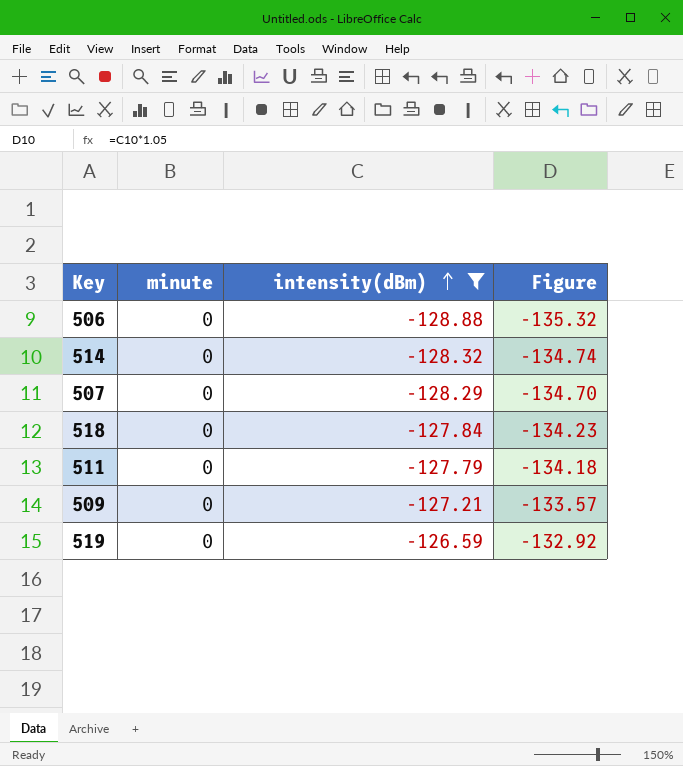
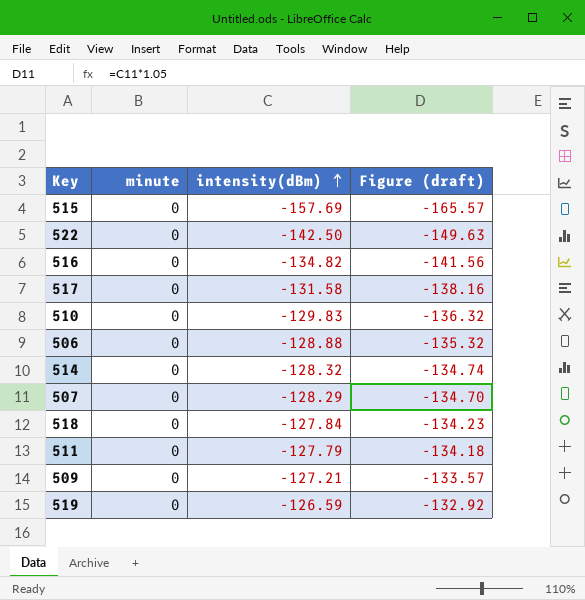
filter: intensity(dBm) >= -128.88 -> none
column name: Figure -> Figure (draft)

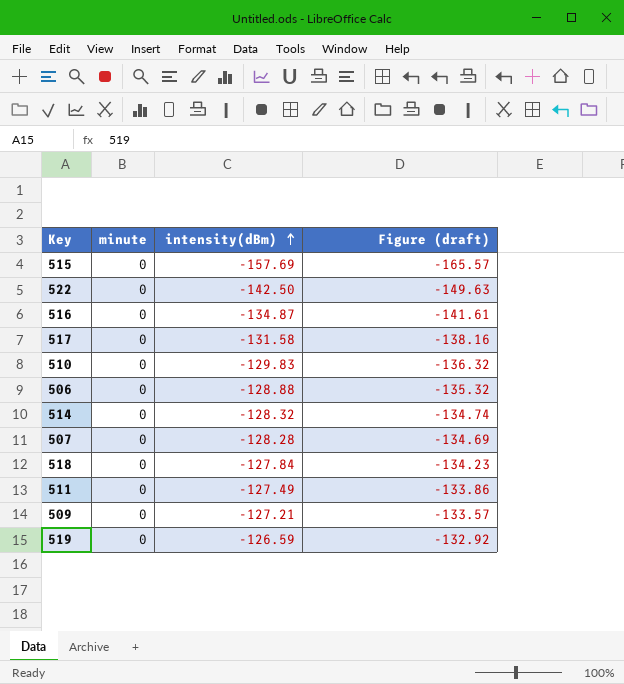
516 | intensity(dBm): -134.82 -> -134.87
516 | Figure (draft): -141.56 -> -141.61
507 | intensity(dBm): -128.29 -> -128.28
507 | Figure (draft): -134.70 -> -134.69
511 | intensity(dBm): -127.79 -> -127.49
511 | Figure (draft): -134.18 -> -133.86

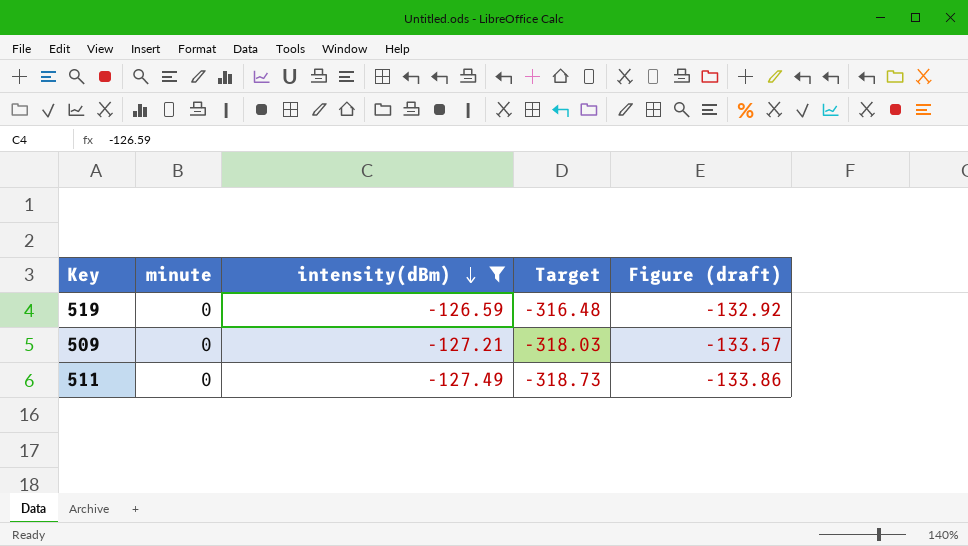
filter: none -> intensity(dBm) >= -127.49
row order: intensity(dBm) ascending -> intensity(dBm) descending
column Target | formula: none -> [intensity(dBm)] * 2.5

